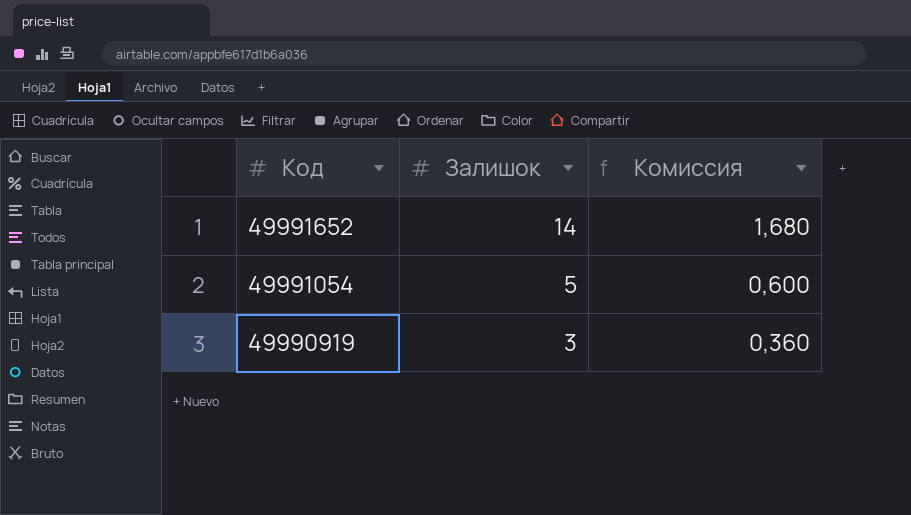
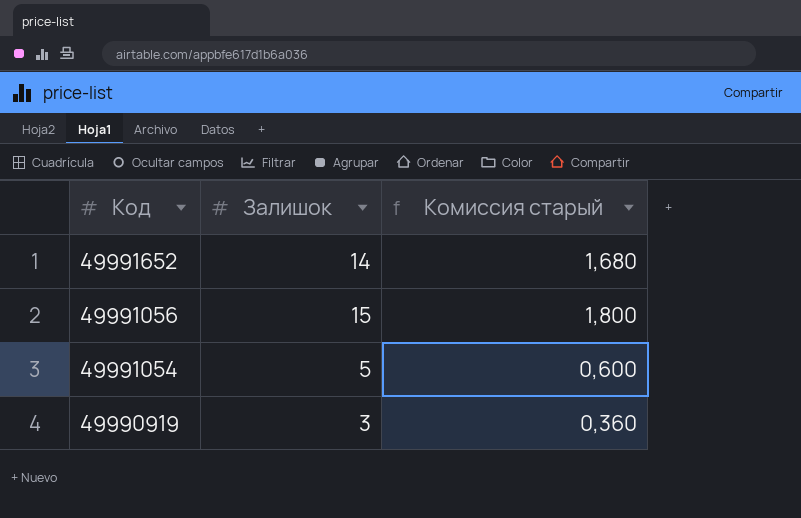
column name: Комиссия -> Комиссия старый
row 49991056: none -> 15 | 1,800

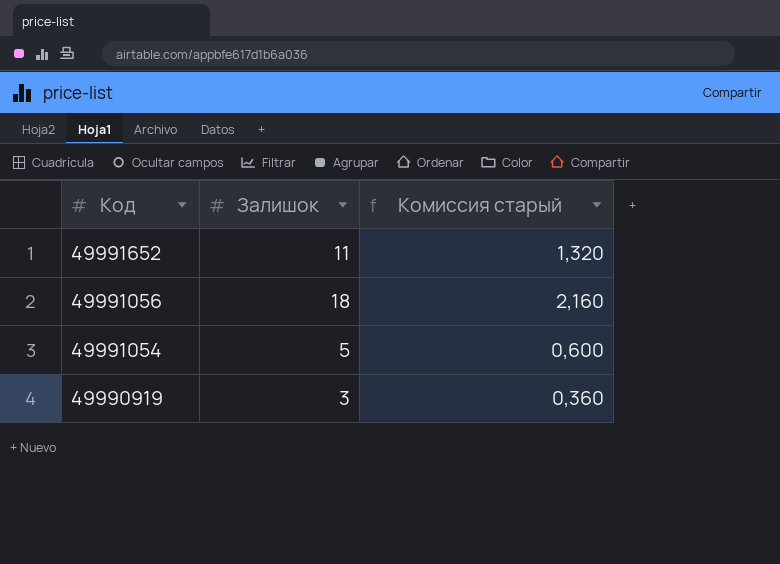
49991652 | Залишок: 14 -> 11
49991652 | Комиссия старый: 1,680 -> 1,320
49991056 | Залишок: 15 -> 18
49991056 | Комиссия старый: 1,800 -> 2,160

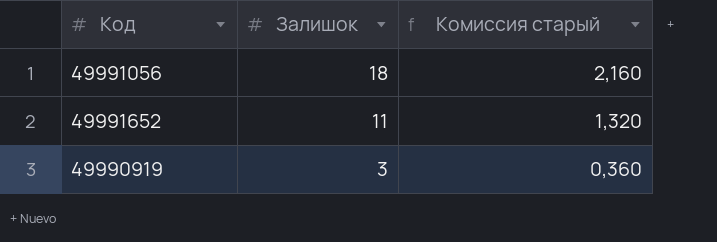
row order: Код descending -> Залишок descending
row 49991054: 5 | 0,600 -> none

